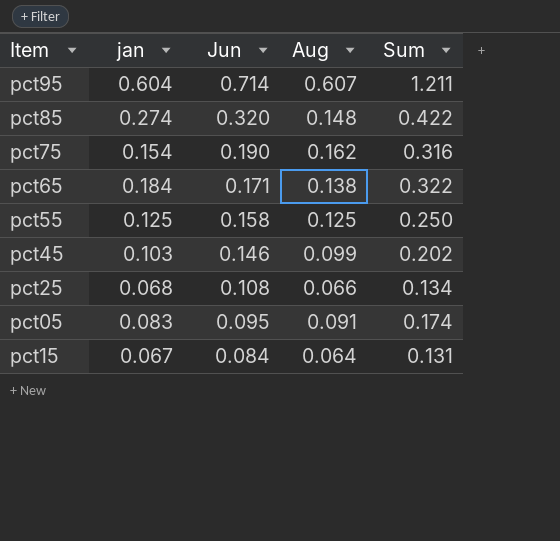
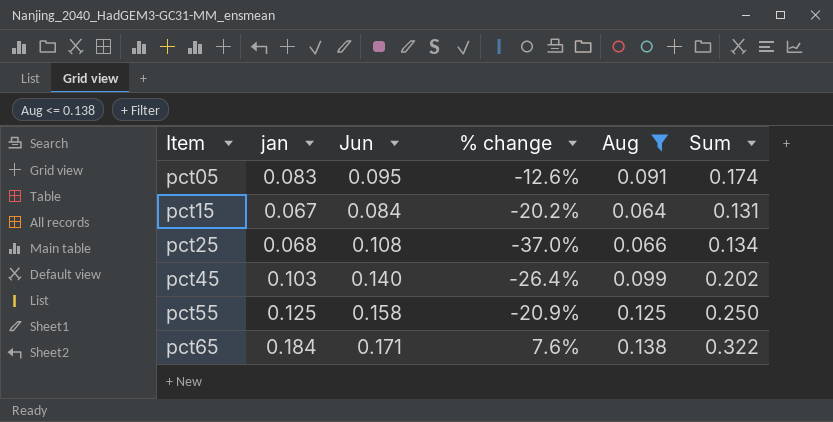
filter: none -> Aug <= 0.138
row order: Jun descending -> Item ascending
column % change | formula: none -> ([jan] - [Jun]) / [Jun]
pct45 | Jun: 0.146 -> 0.140

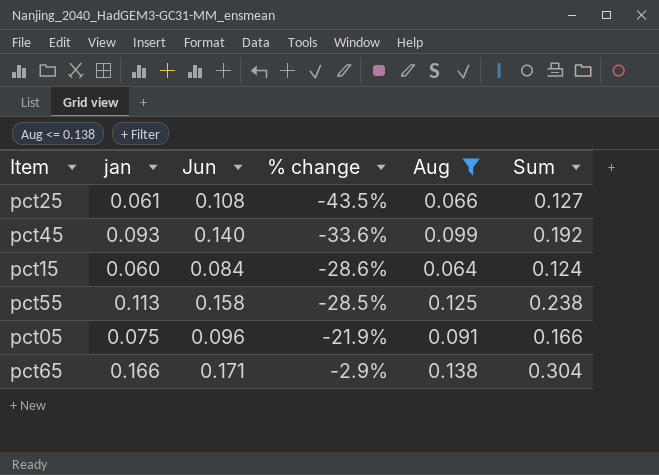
row order: Item ascending -> % change ascending
pct25 | jan: 0.068 -> 0.061
pct25 | % change: -37.0% -> -43.5%
pct25 | Sum: 0.134 -> 0.127
pct45 | jan: 0.103 -> 0.093
pct45 | % change: -26.4% -> -33.6%
pct45 | Sum: 0.202 -> 0.192
pct15 | jan: 0.067 -> 0.060
pct15 | % change: -20.2% -> -28.6%
pct15 | Sum: 0.131 -> 0.124
pct55 | jan: 0.125 -> 0.113
pct55 | % change: -20.9% -> -28.5%
pct55 | Sum: 0.250 -> 0.238
pct05 | jan: 0.083 -> 0.075
pct05 | Jun: 0.095 -> 0.096
pct05 | % change: -12.6% -> -21.9%
pct05 | Sum: 0.174 -> 0.166
pct65 | jan: 0.184 -> 0.166
pct65 | % change: 7.6% -> -2.9%
pct65 | Sum: 0.322 -> 0.304

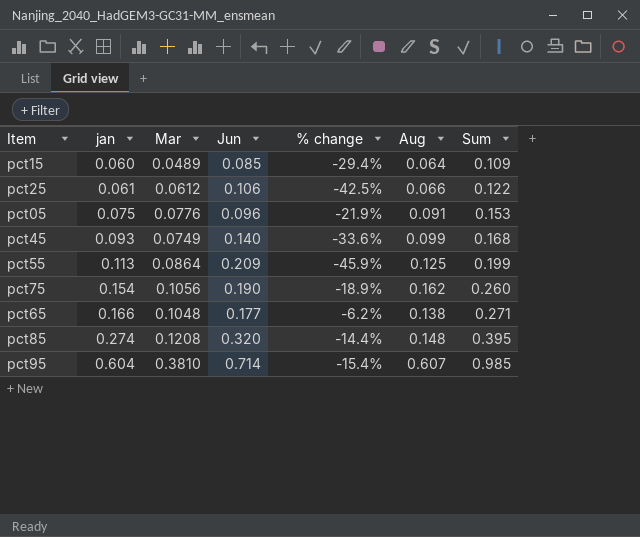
filter: Aug <= 0.138 -> none
row order: % change ascending -> jan ascending
column Mar | position: none -> 3
column Sum | formula: [jan] + [Aug] -> [jan] + [Mar]
pct15 | Jun: 0.084 -> 0.085
pct15 | % change: -28.6% -> -29.4%
pct25 | Jun: 0.108 -> 0.106
pct25 | % change: -43.5% -> -42.5%
pct55 | Jun: 0.158 -> 0.209
pct55 | % change: -28.5% -> -45.9%
pct65 | Jun: 0.171 -> 0.177
pct65 | % change: -2.9% -> -6.2%

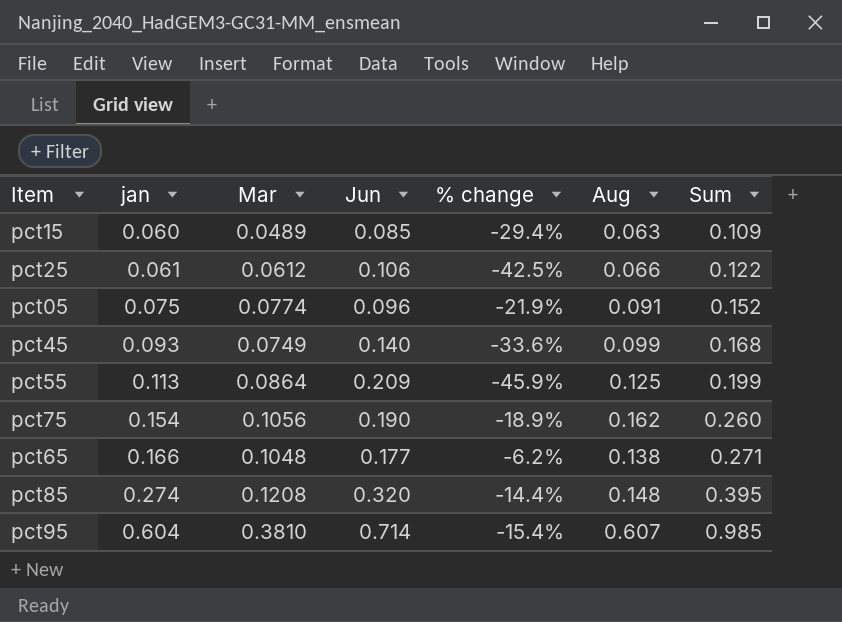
pct15 | Aug: 0.064 -> 0.063
pct05 | Mar: 0.0776 -> 0.0774
pct05 | Sum: 0.153 -> 0.152

